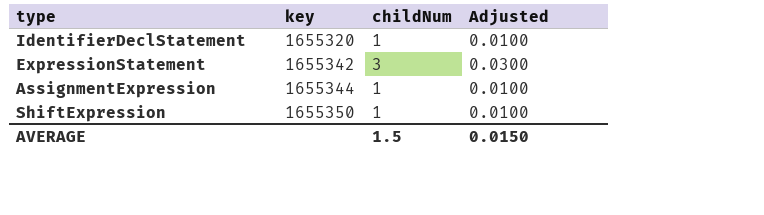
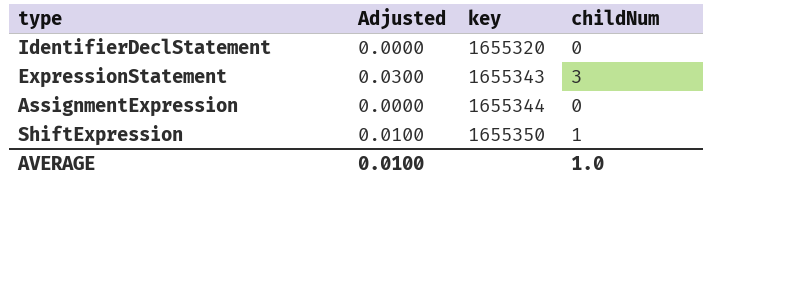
column Adjusted | position: 4 -> 2
IdentifierDeclStatement | Adjusted: 0.0100 -> 0.0000
IdentifierDeclStatement | childNum: 1 -> 0
ExpressionStatement | key: 1655342 -> 1655343
AssignmentExpression | Adjusted: 0.0100 -> 0.0000
AssignmentExpression | childNum: 1 -> 0
AVERAGE | Adjusted: 0.0150 -> 0.0100
AVERAGE | childNum: 1.5 -> 1.0

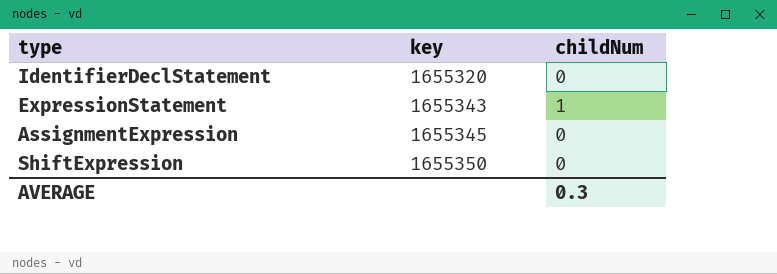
column Adjusted | formula: [childNum] * 0.01 -> none
ExpressionStatement | childNum: 3 -> 1
AssignmentExpression | key: 1655344 -> 1655345
ShiftExpression | childNum: 1 -> 0
AVERAGE | childNum: 1.0 -> 0.3

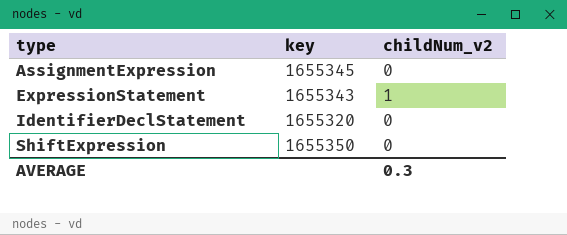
row order: key ascending -> type ascending
column name: childNum -> childNum_v2

